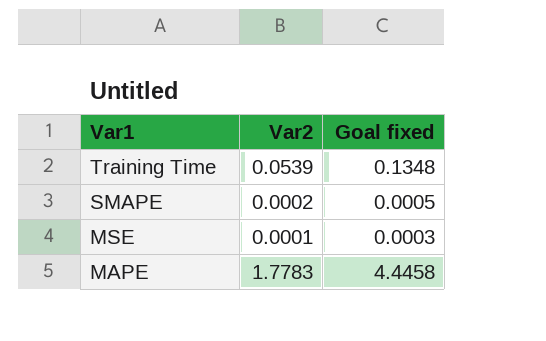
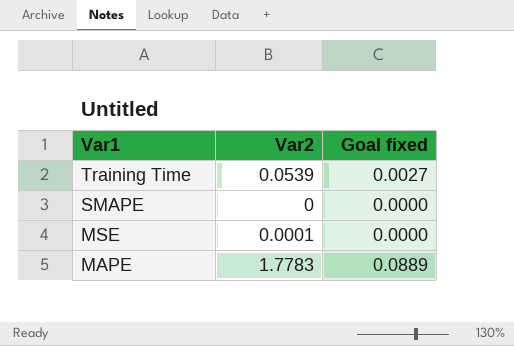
column Goal fixed | formula: [Var2] * 2.5 -> [Var2] * 0.05
SMAPE | Var2: 0.0002 -> 0

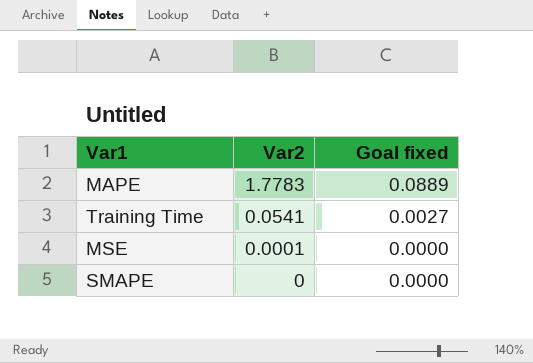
row order: Var1 descending -> Var2 descending
Training Time | Var2: 0.0539 -> 0.0541

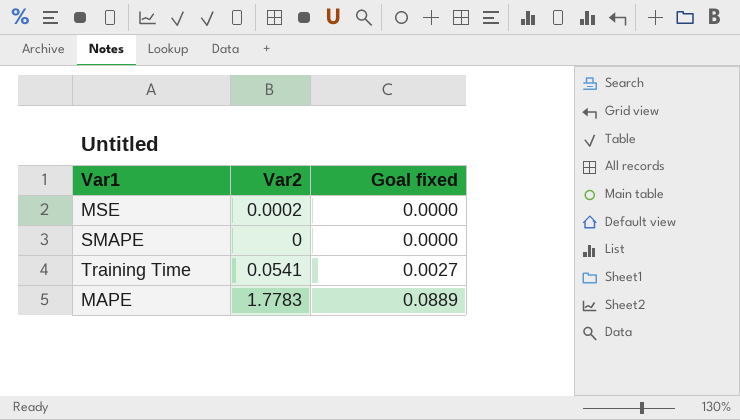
row order: Var2 descending -> Goal fixed ascending
MSE | Var2: 0.0001 -> 0.0002

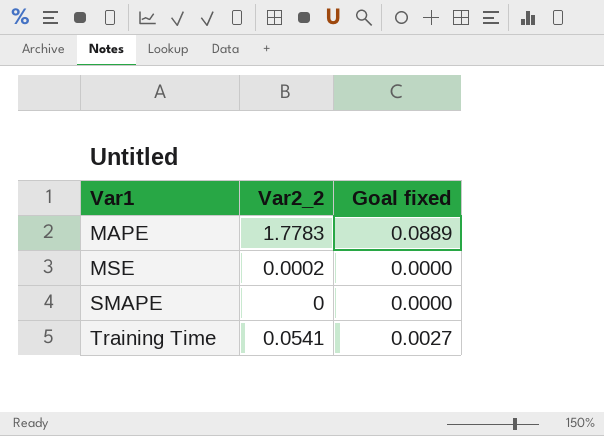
row order: Goal fixed ascending -> Var1 ascending
column name: Var2 -> Var2_2

